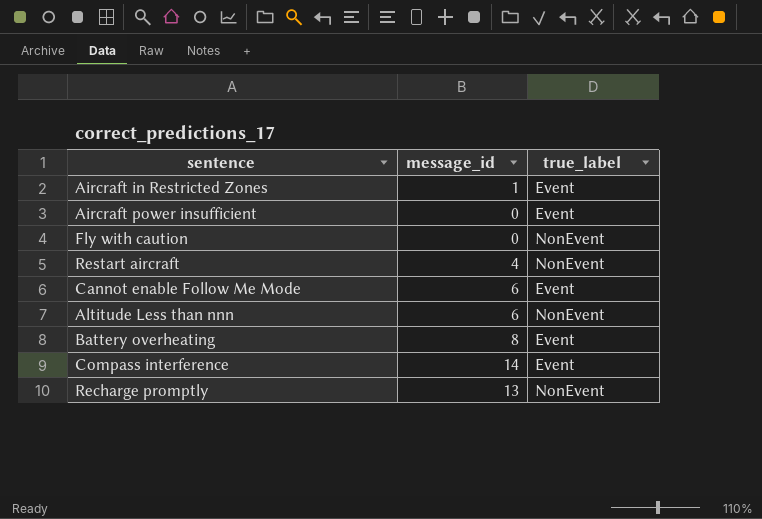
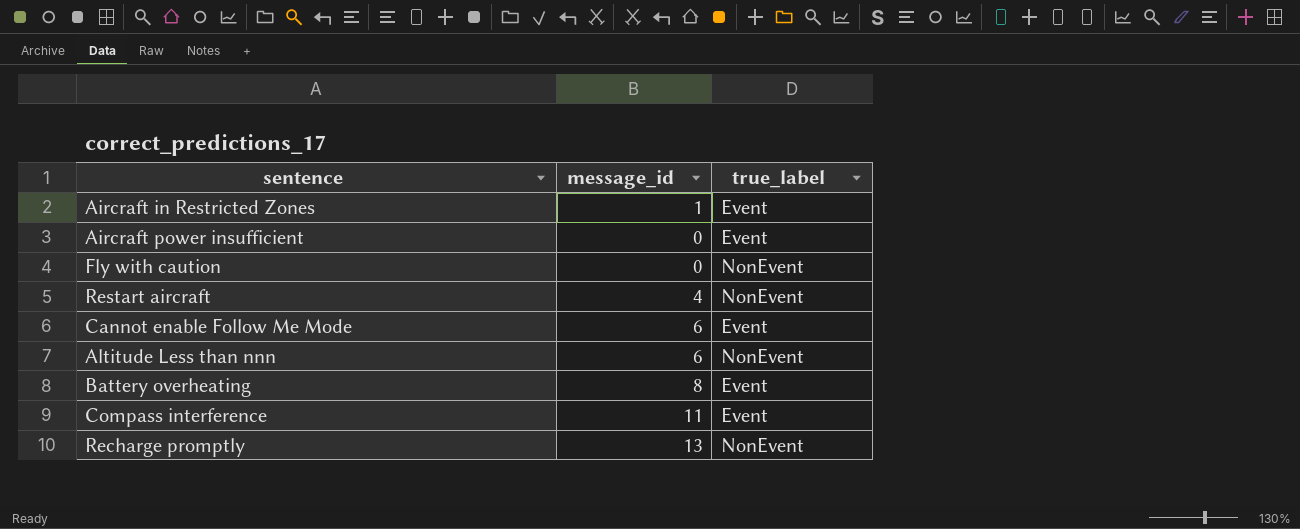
Compass interference | message_id: 14 -> 11

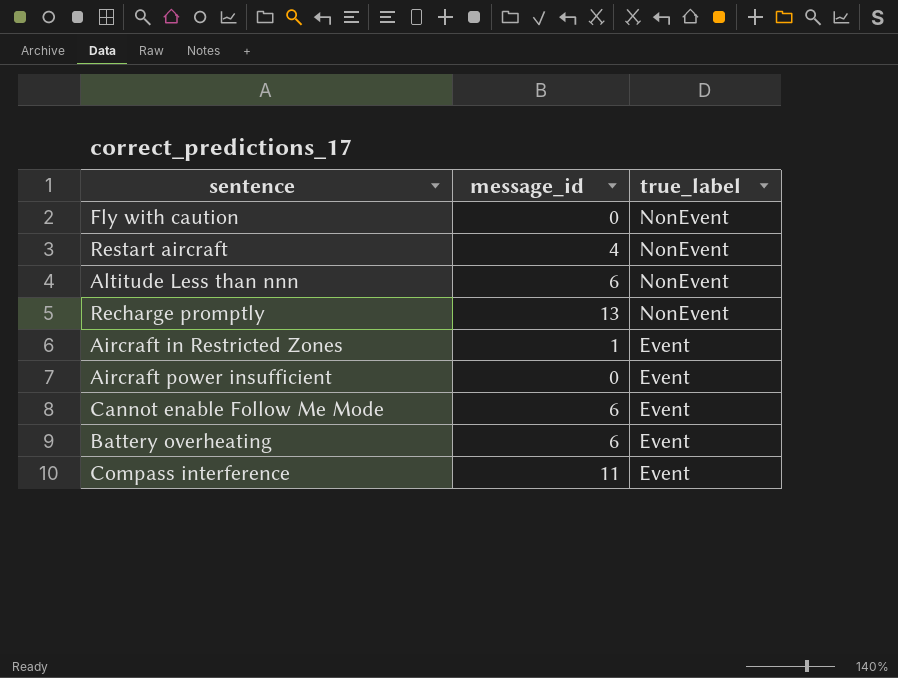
row order: none -> true_label descending
Battery overheating | message_id: 8 -> 6

